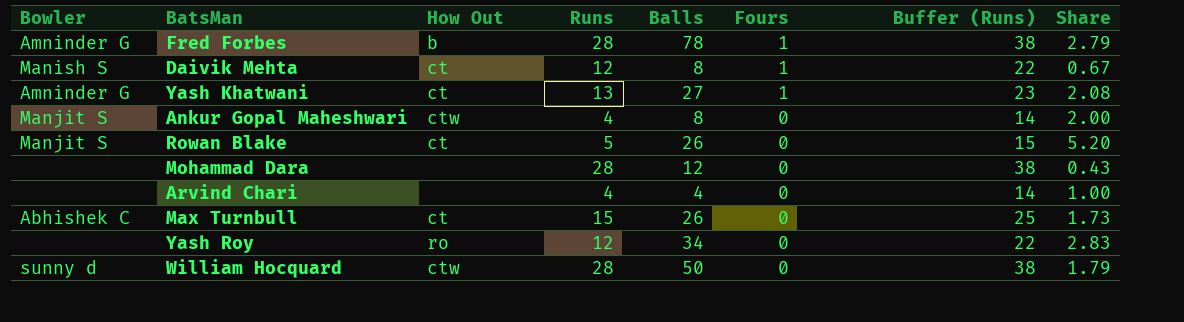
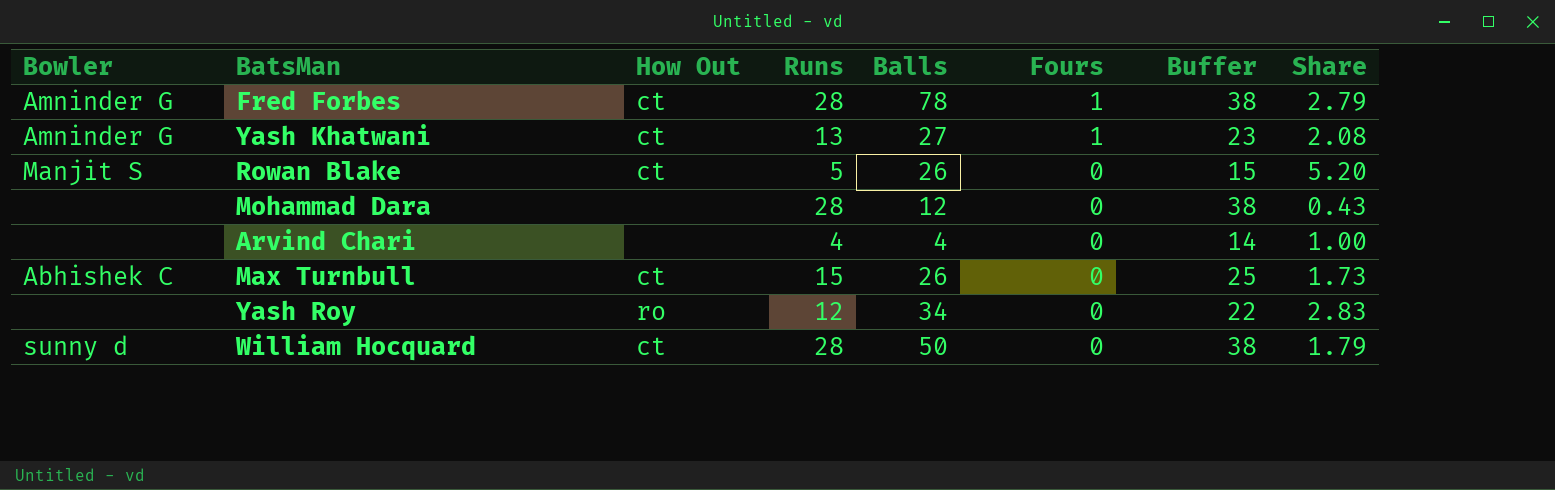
column name: Buffer (Runs) -> Buffer
row Daivik Mehta: Manish S | ct | 12 | 8 | 1 | 22 | 0.67 -> none
row Ankur Gopal Maheshwari: Manjit S | ctw | 4 | 8 | 0 | 14 | 2.00 -> none
Fred Forbes | How Out: b -> ct
William Hocquard | How Out: ctw -> ct

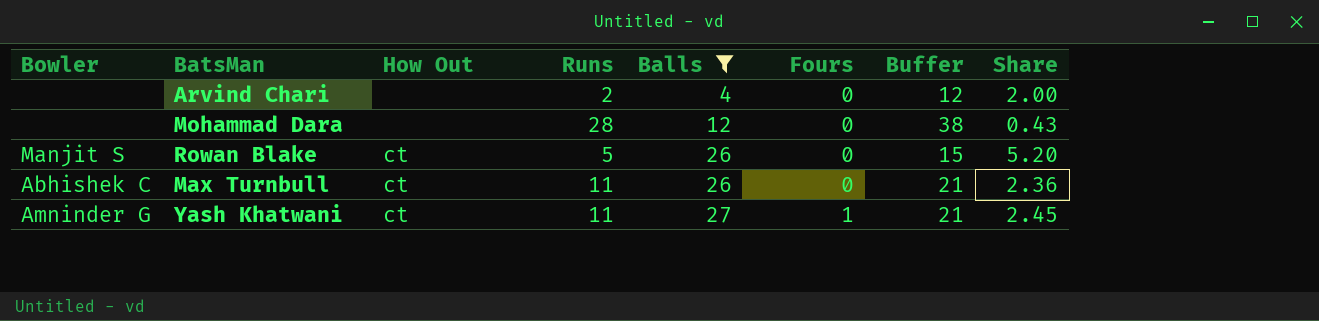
filter: none -> Balls <= 27
row order: Fours descending -> Balls ascending
Arvind Chari | Runs: 4 -> 2
Arvind Chari | Buffer: 14 -> 12
Arvind Chari | Share: 1.00 -> 2.00
Max Turnbull | Runs: 15 -> 11
Max Turnbull | Buffer: 25 -> 21
Max Turnbull | Share: 1.73 -> 2.36
Yash Khatwani | Runs: 13 -> 11
Yash Khatwani | Buffer: 23 -> 21
Yash Khatwani | Share: 2.08 -> 2.45

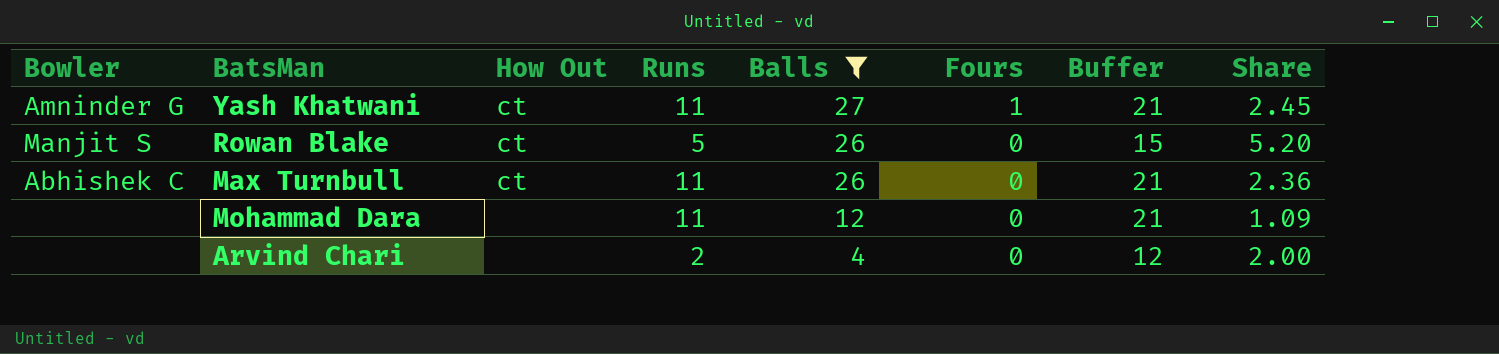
row order: Balls ascending -> Balls descending
Mohammad Dara | Runs: 28 -> 11
Mohammad Dara | Buffer: 38 -> 21
Mohammad Dara | Share: 0.43 -> 1.09

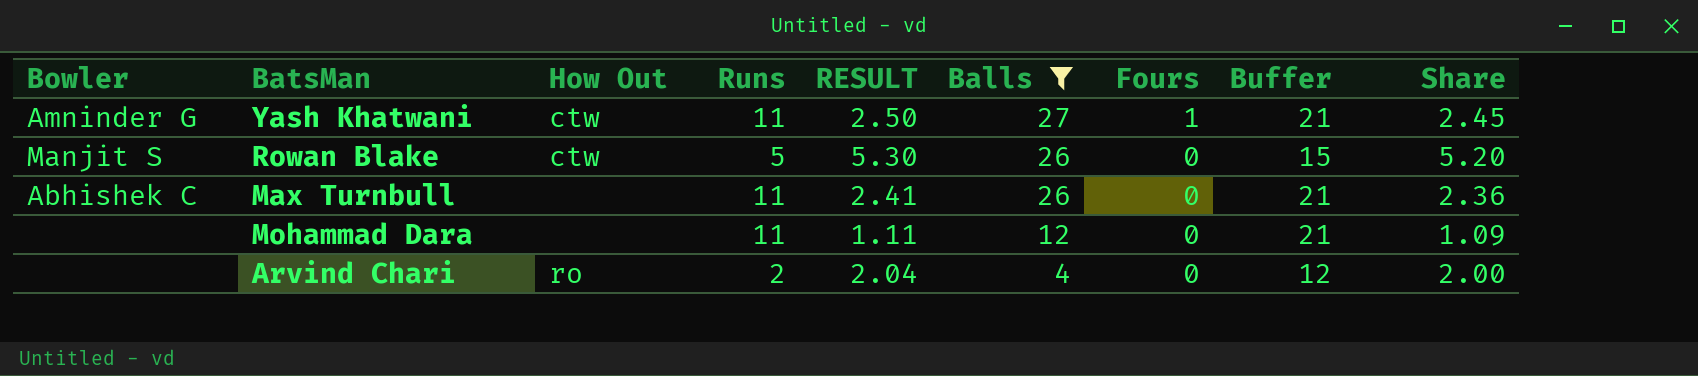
column RESULT | formula: none -> [Share] * 1.02
Yash Khatwani | How Out: ct -> ctw
Rowan Blake | How Out: ct -> ctw
Max Turnbull | How Out: ct -> none
Arvind Chari | How Out: none -> ro

